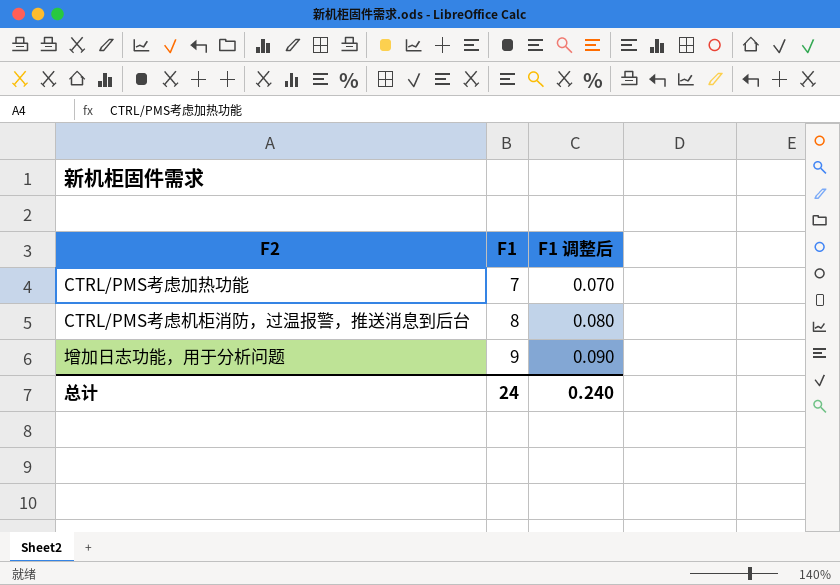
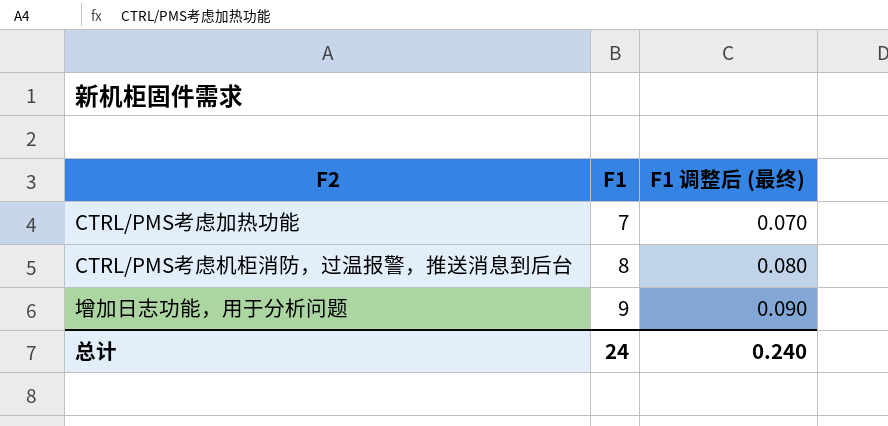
column name: F1 调整后 -> F1 调整后 (最终)

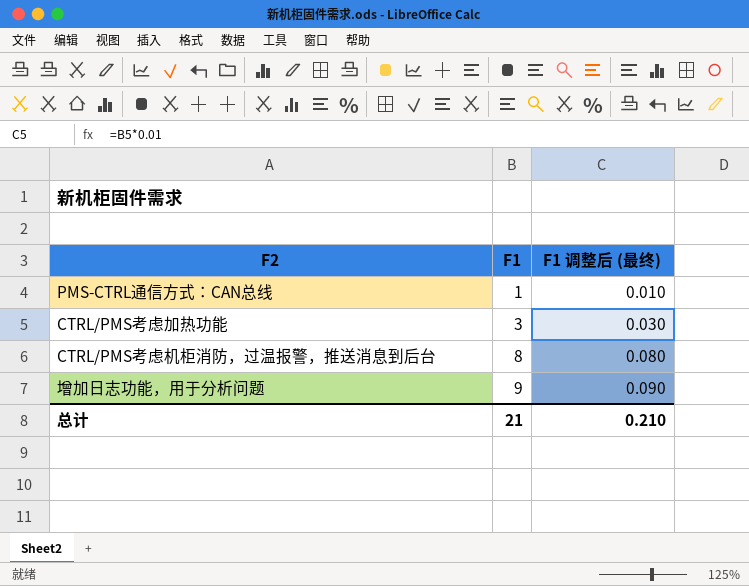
row PMS-CTRL通信方式：CAN总线: none -> 1 | 0.010
CTRL/PMS考虑加热功能 | F1: 7 -> 3
CTRL/PMS考虑加热功能 | F1 调整后 (最终): 0.070 -> 0.030
总计 | F1: 24 -> 21
总计 | F1 调整后 (最终): 0.240 -> 0.210

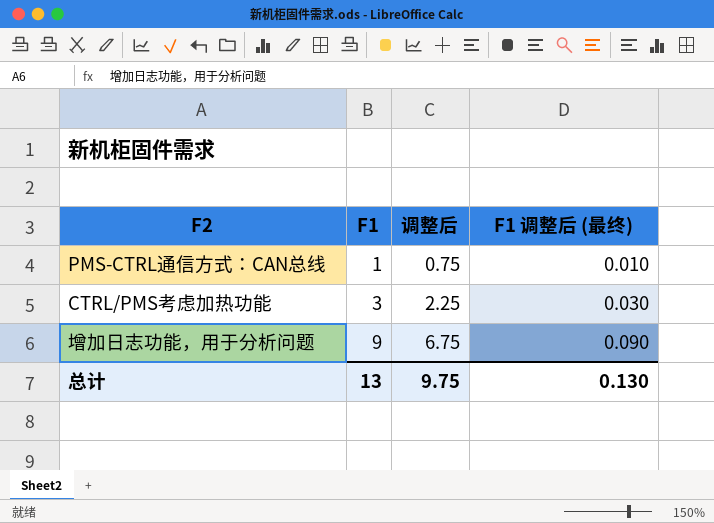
column 调整后 | formula: none -> [F1] * 0.75
row CTRL/PMS考虑机柜消防，过温报警，推送消息到后台: 8 | 0.080 -> none
总计 | F1: 21 -> 13
总计 | F1 调整后 (最终): 0.210 -> 0.130

